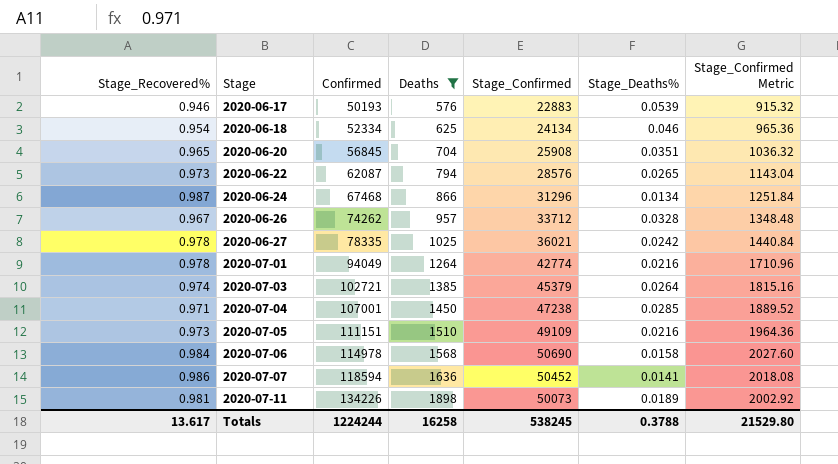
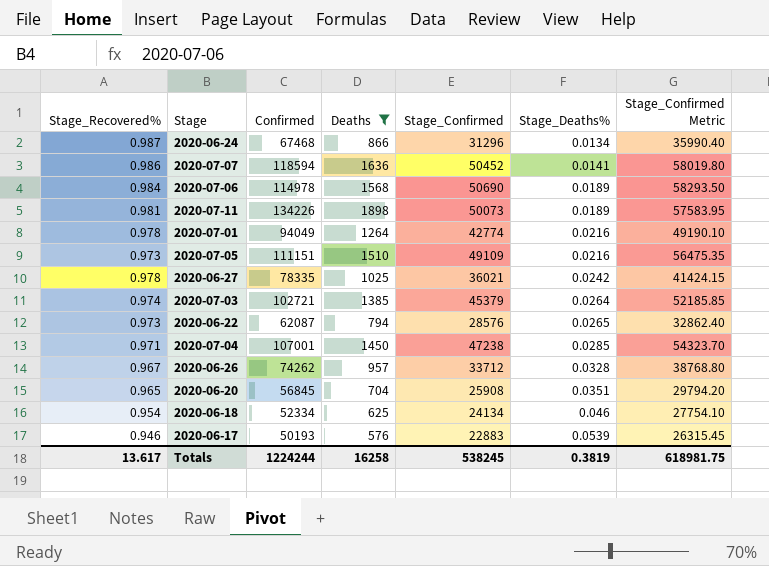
row order: Stage ascending -> Stage_Deaths% ascending
column Stage_Confirmed Metric | formula: [Stage_Confirmed] * 0.04 -> [Stage_Confirmed] * 1.15
2020-07-06 | Stage_Deaths%: 0.0158 -> 0.0189
Totals | Stage_Deaths%: 0.3788 -> 0.3819
Totals | Stage_Confirmed Metric: 21529.80 -> 618981.75

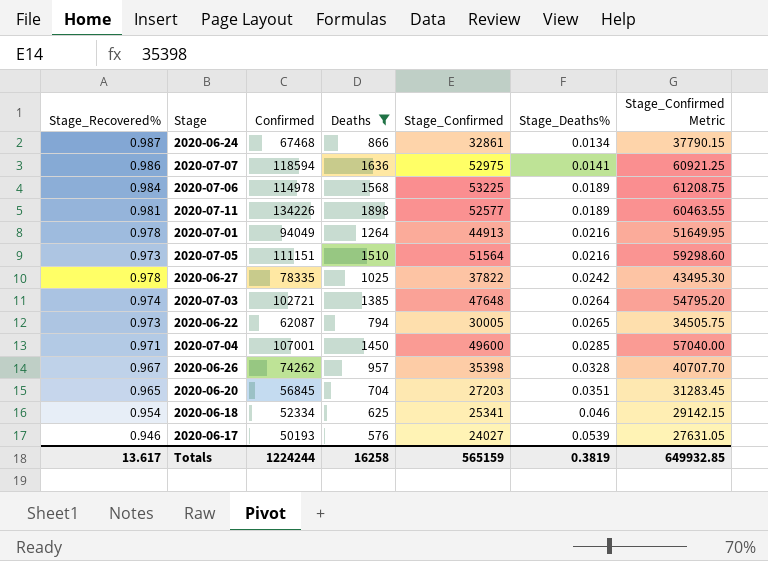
2020-06-24 | Stage_Confirmed: 31296 -> 32861
2020-06-24 | Stage_Confirmed Metric: 35990.40 -> 37790.15
2020-07-07 | Stage_Confirmed: 50452 -> 52975
2020-07-07 | Stage_Confirmed Metric: 58019.80 -> 60921.25
2020-07-06 | Stage_Confirmed: 50690 -> 53225
2020-07-06 | Stage_Confirmed Metric: 58293.50 -> 61208.75
2020-07-11 | Stage_Confirmed: 50073 -> 52577
2020-07-11 | Stage_Confirmed Metric: 57583.95 -> 60463.55
2020-07-01 | Stage_Confirmed: 42774 -> 44913
2020-07-01 | Stage_Confirmed Metric: 49190.10 -> 51649.95
2020-07-05 | Stage_Confirmed: 49109 -> 51564
2020-07-05 | Stage_Confirmed Metric: 56475.35 -> 59298.60
2020-06-27 | Stage_Confirmed: 36021 -> 37822
2020-06-27 | Stage_Confirmed Metric: 41424.15 -> 43495.30
2020-07-03 | Stage_Confirmed: 45379 -> 47648
2020-07-03 | Stage_Confirmed Metric: 52185.85 -> 54795.20
2020-06-22 | Stage_Confirmed: 28576 -> 30005
2020-06-22 | Stage_Confirmed Metric: 32862.40 -> 34505.75
2020-07-04 | Stage_Confirmed: 47238 -> 49600
2020-07-04 | Stage_Confirmed Metric: 54323.70 -> 57040.00
2020-06-26 | Stage_Confirmed: 33712 -> 35398
2020-06-26 | Stage_Confirmed Metric: 38768.80 -> 40707.70
2020-06-20 | Stage_Confirmed: 25908 -> 27203
2020-06-20 | Stage_Confirmed Metric: 29794.20 -> 31283.45
2020-06-18 | Stage_Confirmed: 24134 -> 25341
2020-06-18 | Stage_Confirmed Metric: 27754.10 -> 29142.15
2020-06-17 | Stage_Confirmed: 22883 -> 24027
2020-06-17 | Stage_Confirmed Metric: 26315.45 -> 27631.05
Totals | Stage_Confirmed: 538245 -> 565159
Totals | Stage_Confirmed Metric: 618981.75 -> 649932.85

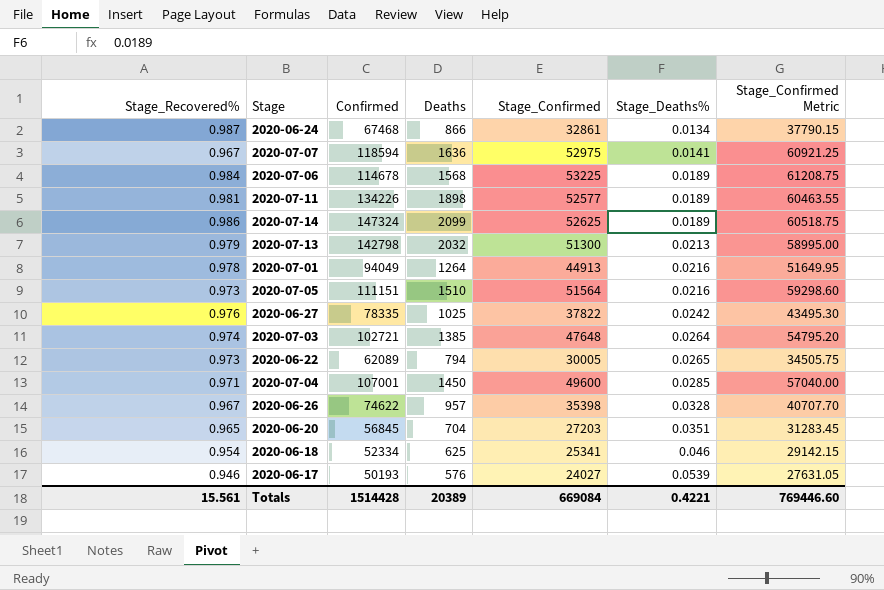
filter: Deaths <= 1898 -> none
2020-07-07 | Stage_Recovered%: 0.986 -> 0.967
2020-07-06 | Confirmed: 114978 -> 114678
2020-06-27 | Stage_Recovered%: 0.978 -> 0.976
2020-06-22 | Confirmed: 62087 -> 62089
2020-06-26 | Confirmed: 74262 -> 74622
Totals | Stage_Recovered%: 13.617 -> 15.561
Totals | Confirmed: 1224244 -> 1514428
Totals | Deaths: 16258 -> 20389
Totals | Stage_Confirmed: 565159 -> 669084
Totals | Stage_Deaths%: 0.3819 -> 0.4221
Totals | Stage_Confirmed Metric: 649932.85 -> 769446.60

